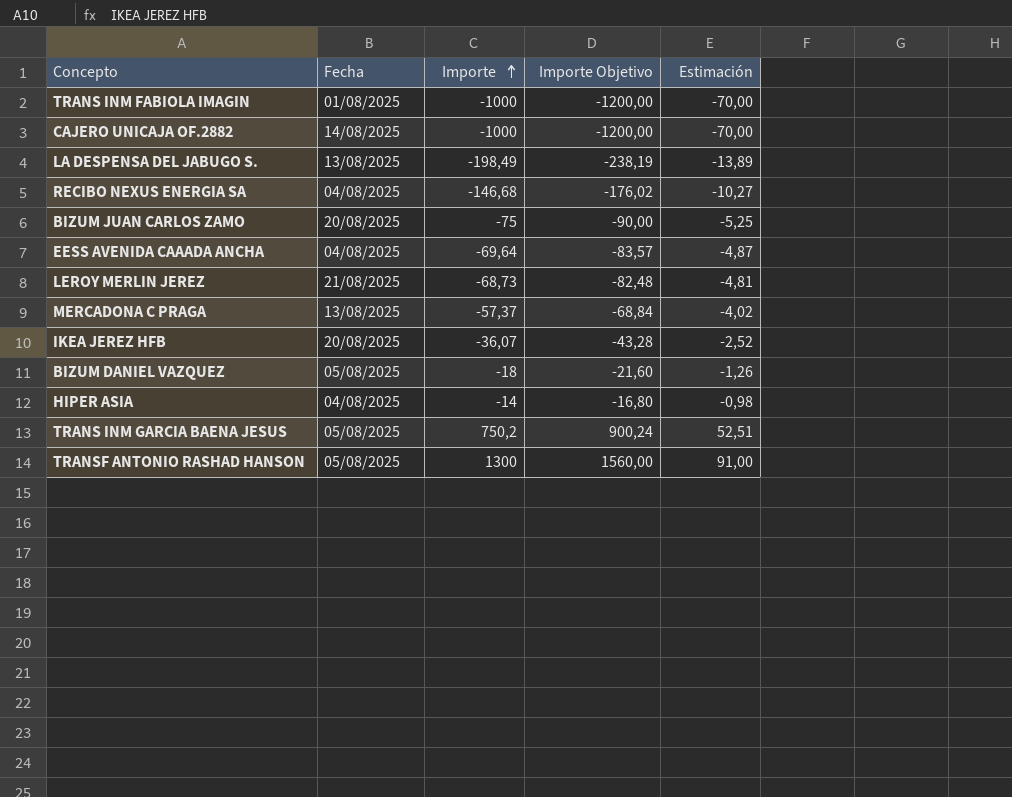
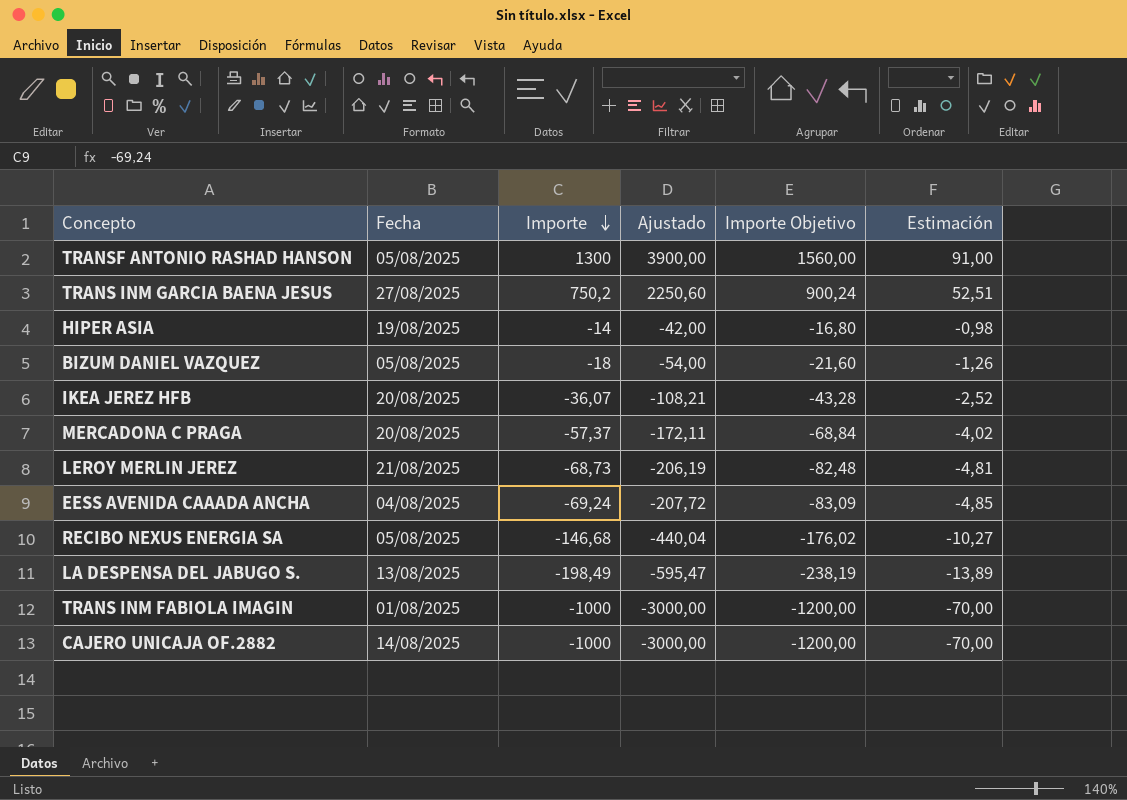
row order: Importe ascending -> Importe descending
column Ajustado | formula: none -> [Importe] * 3
row BIZUM JUAN CARLOS ZAMO: 20/08/2025 | -75 | -90,00 | -5,25 -> none
TRANS INM GARCIA BAENA JESUS | Fecha: 05/08/2025 -> 27/08/2025
HIPER ASIA | Fecha: 04/08/2025 -> 19/08/2025
MERCADONA C PRAGA | Fecha: 13/08/2025 -> 20/08/2025
EESS AVENIDA CAAADA ANCHA | Importe: -69,64 -> -69,24
EESS AVENIDA CAAADA ANCHA | Importe Objetivo: -83,57 -> -83,09
EESS AVENIDA CAAADA ANCHA | Estimación: -4,87 -> -4,85
RECIBO NEXUS ENERGIA SA | Fecha: 04/08/2025 -> 05/08/2025

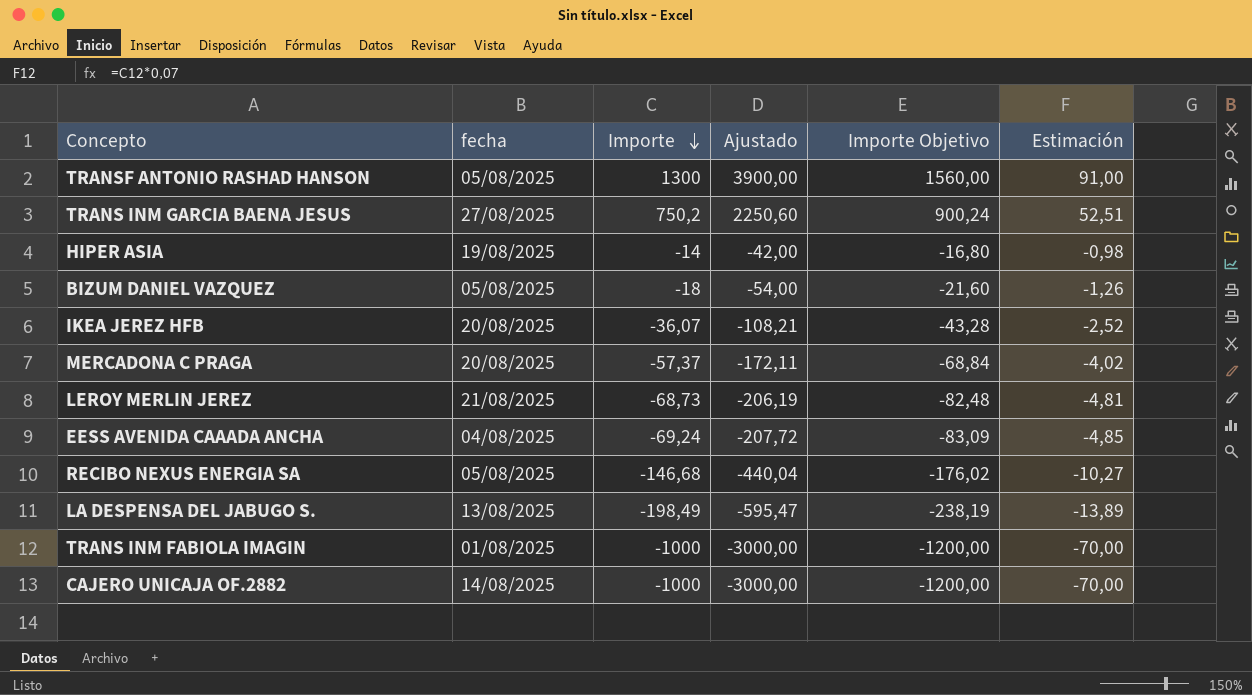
column name: Fecha -> fecha

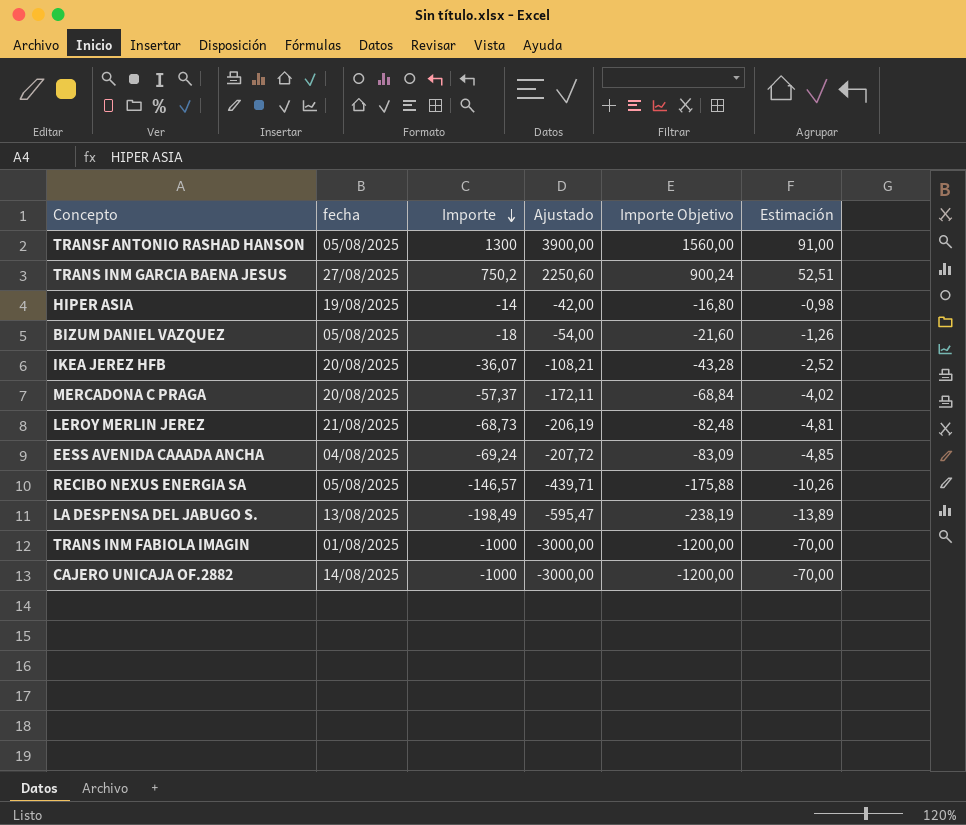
RECIBO NEXUS ENERGIA SA | Importe: -146,68 -> -146,57
RECIBO NEXUS ENERGIA SA | Ajustado: -440,04 -> -439,71
RECIBO NEXUS ENERGIA SA | Importe Objetivo: -176,02 -> -175,88
RECIBO NEXUS ENERGIA SA | Estimación: -10,27 -> -10,26

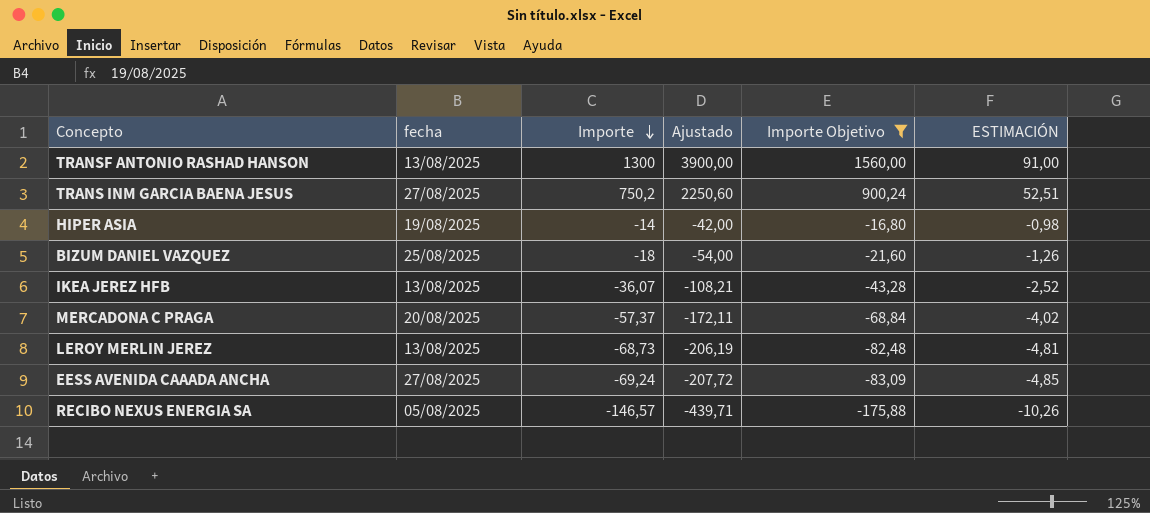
filter: none -> Importe Objetivo >= -175,88
column name: Estimación -> ESTIMACIÓN
TRANSF ANTONIO RASHAD HANSON | fecha: 05/08/2025 -> 13/08/2025
BIZUM DANIEL VAZQUEZ | fecha: 05/08/2025 -> 25/08/2025
IKEA JEREZ HFB | fecha: 20/08/2025 -> 13/08/2025
LEROY MERLIN JEREZ | fecha: 21/08/2025 -> 13/08/2025
EESS AVENIDA CAAADA ANCHA | fecha: 04/08/2025 -> 27/08/2025

